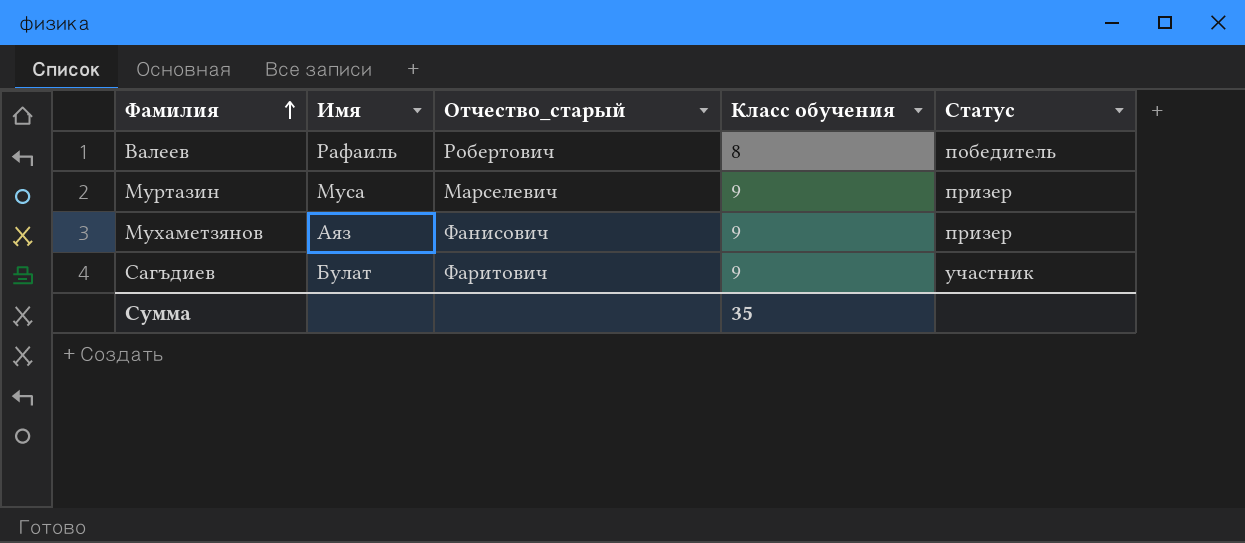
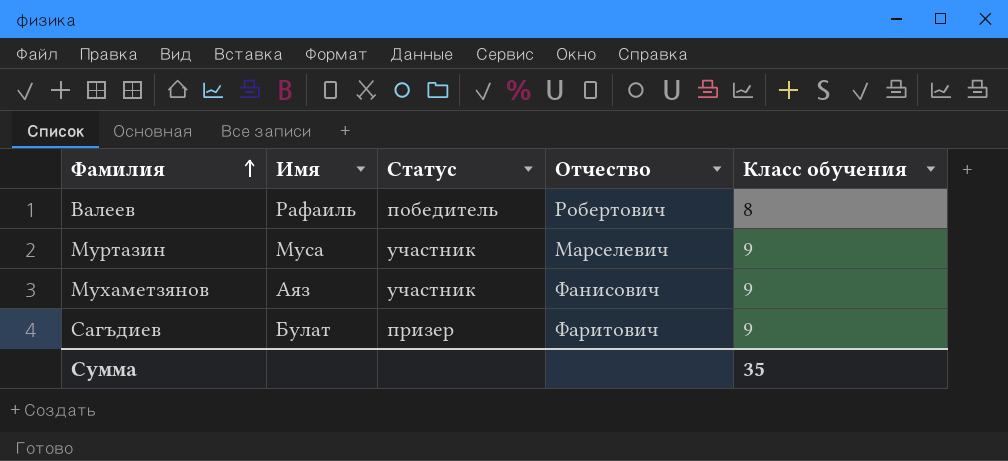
column Статус | position: 5 -> 3
column name: Отчество_старый -> Отчество
Муртазин | Статус: призер -> участник
Мухаметзянов | Статус: призер -> участник
Сагъдиев | Статус: участник -> призер

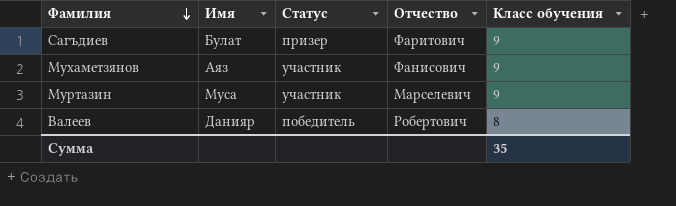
row order: Фамилия ascending -> Фамилия descending
Валеев | Имя: Рафаиль -> Данияр

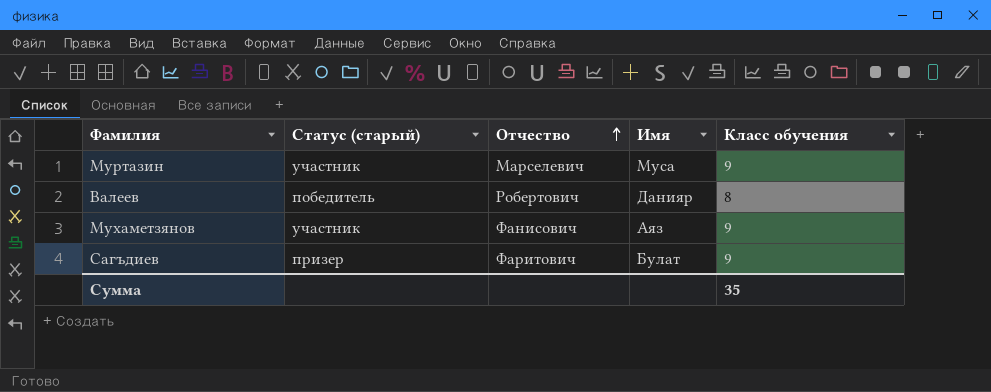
row order: Фамилия descending -> Отчество ascending
column name: Статус -> Статус (старый)
column Имя | position: 2 -> 4

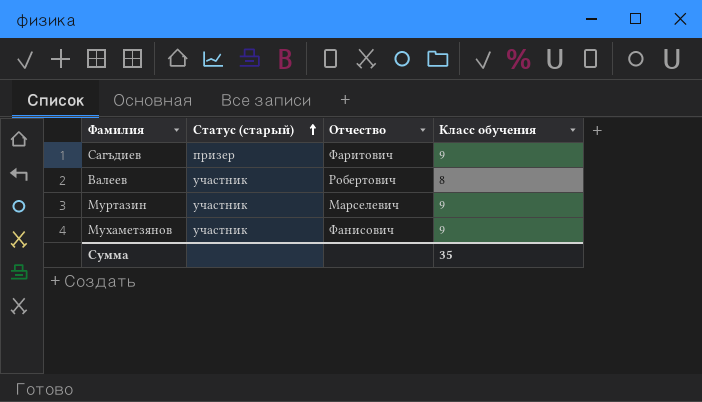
row order: Отчество ascending -> Статус (старый) ascending
column Имя | position: 4 -> none
Валеев | Статус (старый): победитель -> участник

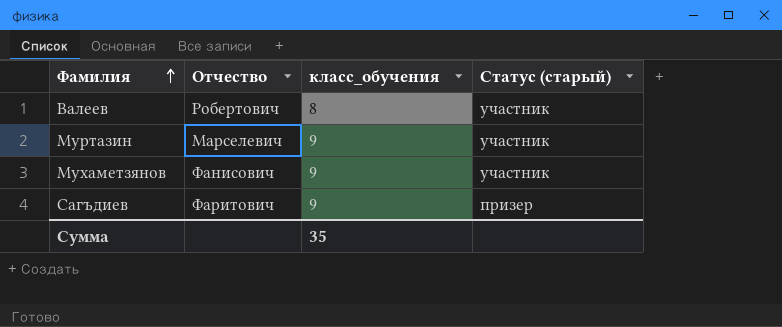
row order: Статус (старый) ascending -> Фамилия ascending
column name: Класс обучения -> класс_обучения
column Статус (старый) | position: 2 -> 4

